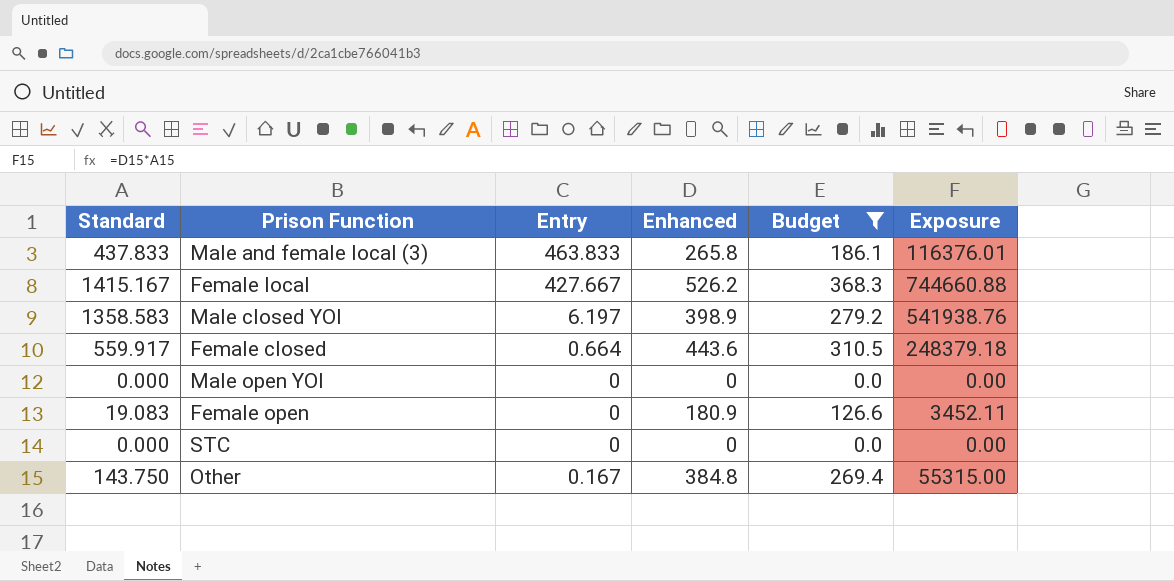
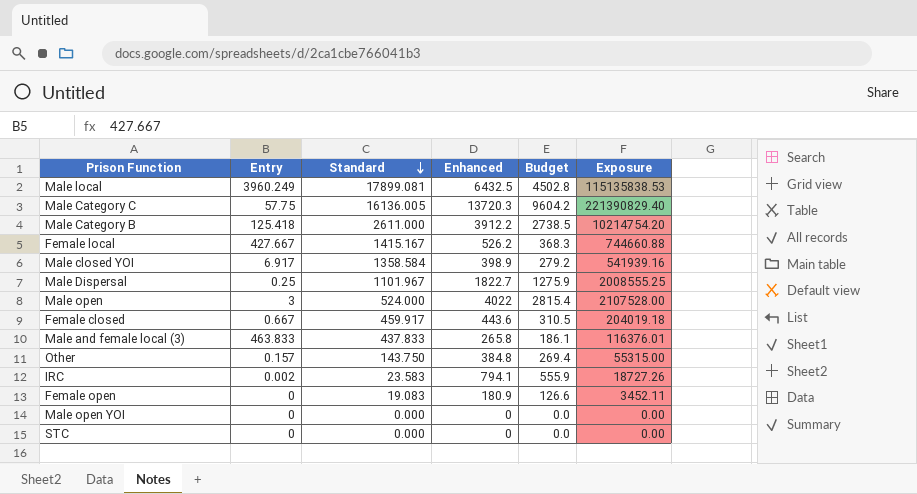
filter: Budget <= 368.3 -> none
row order: none -> Standard descending
column Standard | position: 1 -> 3
Male closed YOI | Entry: 6.197 -> 6.917
Male closed YOI | Standard: 1358.583 -> 1358.584
Male closed YOI | Exposure: 541938.76 -> 541939.16
Female closed | Entry: 0.664 -> 0.667
Female closed | Standard: 559.917 -> 459.917
Female closed | Exposure: 248379.18 -> 204019.18
Other | Entry: 0.167 -> 0.157

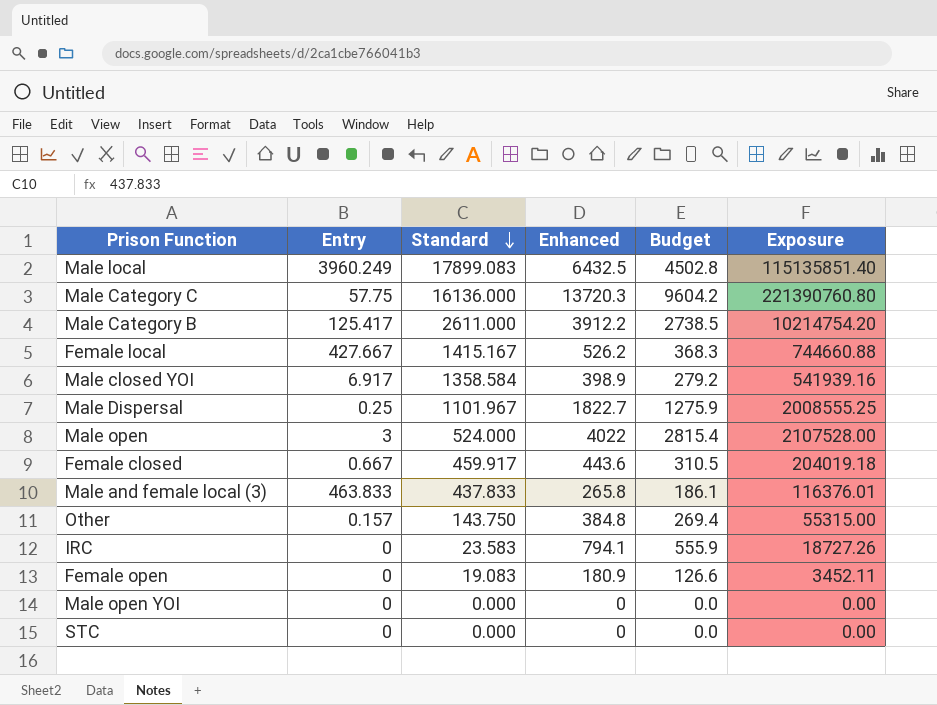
Male local | Standard: 17899.081 -> 17899.083
Male local | Exposure: 115135838.53 -> 115135851.40
Male Category C | Standard: 16136.005 -> 16136.000
Male Category C | Exposure: 221390829.40 -> 221390760.80
Male Category B | Entry: 125.418 -> 125.417
IRC | Entry: 0.002 -> 0

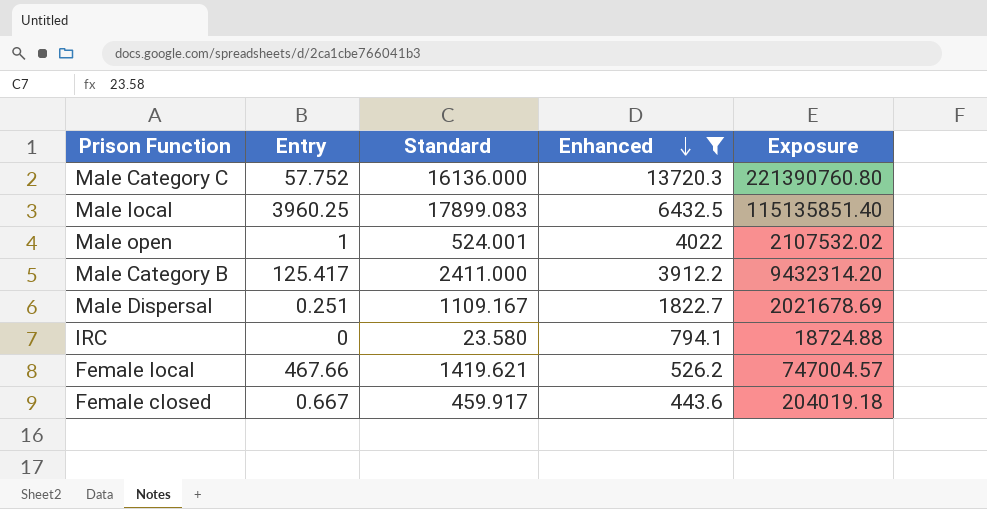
filter: none -> Enhanced >= 443.6
row order: Standard descending -> Enhanced descending
column Budget | formula: [Enhanced] * 0.7 -> none
Male Category C | Entry: 57.75 -> 57.752
Male local | Entry: 3960.249 -> 3960.25
Male open | Entry: 3 -> 1
Male open | Standard: 524.000 -> 524.001
Male open | Exposure: 2107528.00 -> 2107532.02
Male Category B | Standard: 2611.000 -> 2411.000
Male Category B | Exposure: 10214754.20 -> 9432314.20
Male Dispersal | Entry: 0.25 -> 0.251
Male Dispersal | Standard: 1101.967 -> 1109.167
Male Dispersal | Exposure: 2008555.25 -> 2021678.69
IRC | Standard: 23.583 -> 23.580
IRC | Exposure: 18727.26 -> 18724.88
Female local | Entry: 427.667 -> 467.66
Female local | Standard: 1415.167 -> 1419.621
Female local | Exposure: 744660.88 -> 747004.57

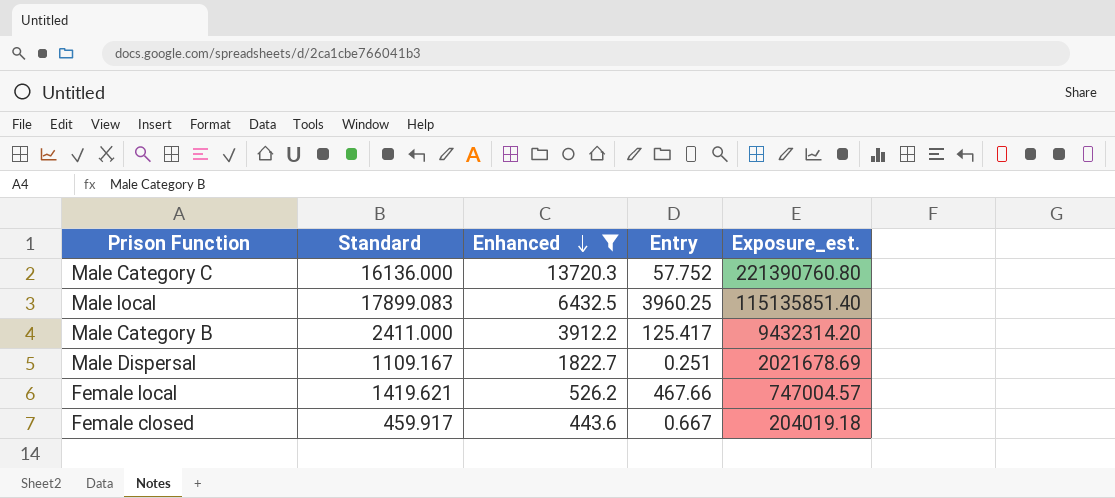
column Entry | position: 2 -> 4
column name: Exposure -> Exposure_est.
row Male open: 1 | 524.001 | 4022 | 2107532.02 -> none
row IRC: 0 | 23.580 | 794.1 | 18724.88 -> none

